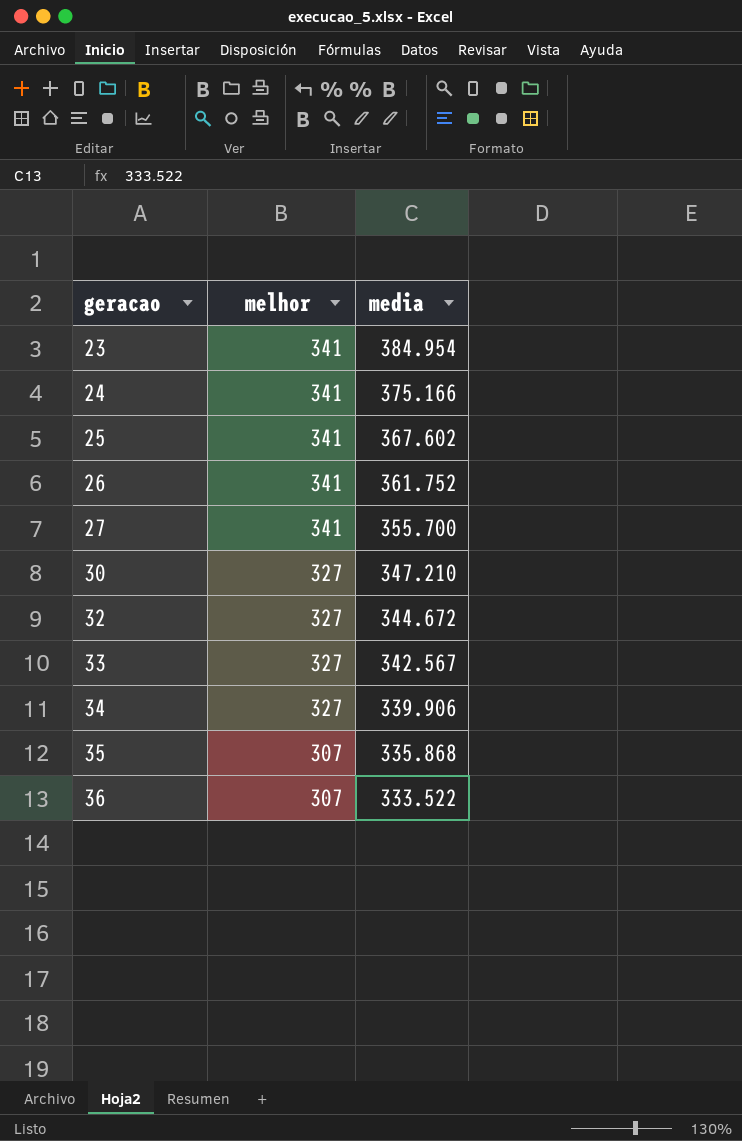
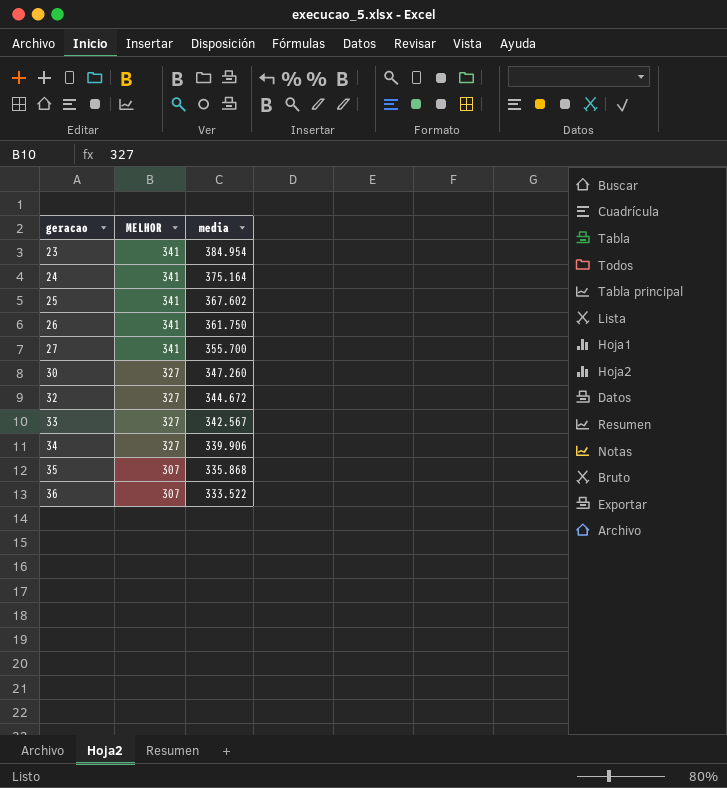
column name: melhor -> MELHOR
24 | media: 375.166 -> 375.164
26 | media: 361.752 -> 361.750
30 | media: 347.210 -> 347.260

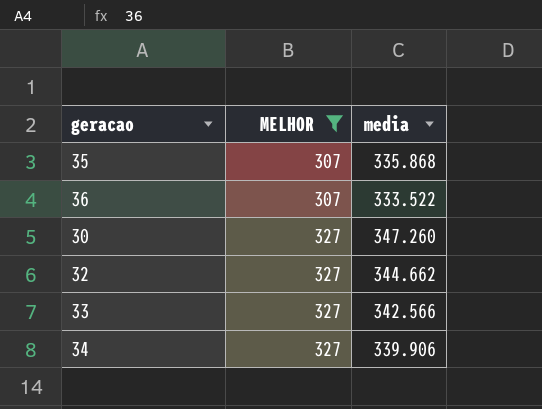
filter: none -> MELHOR != 341
row order: geracao ascending -> MELHOR ascending
32 | media: 344.672 -> 344.662
33 | media: 342.567 -> 342.566

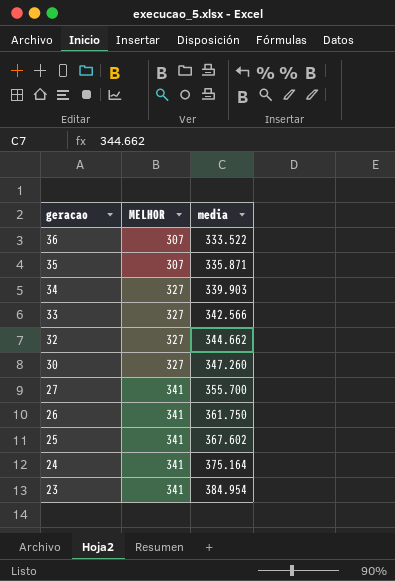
filter: MELHOR != 341 -> none
row order: MELHOR ascending -> geracao descending
35 | media: 335.868 -> 335.871
34 | media: 339.906 -> 339.903

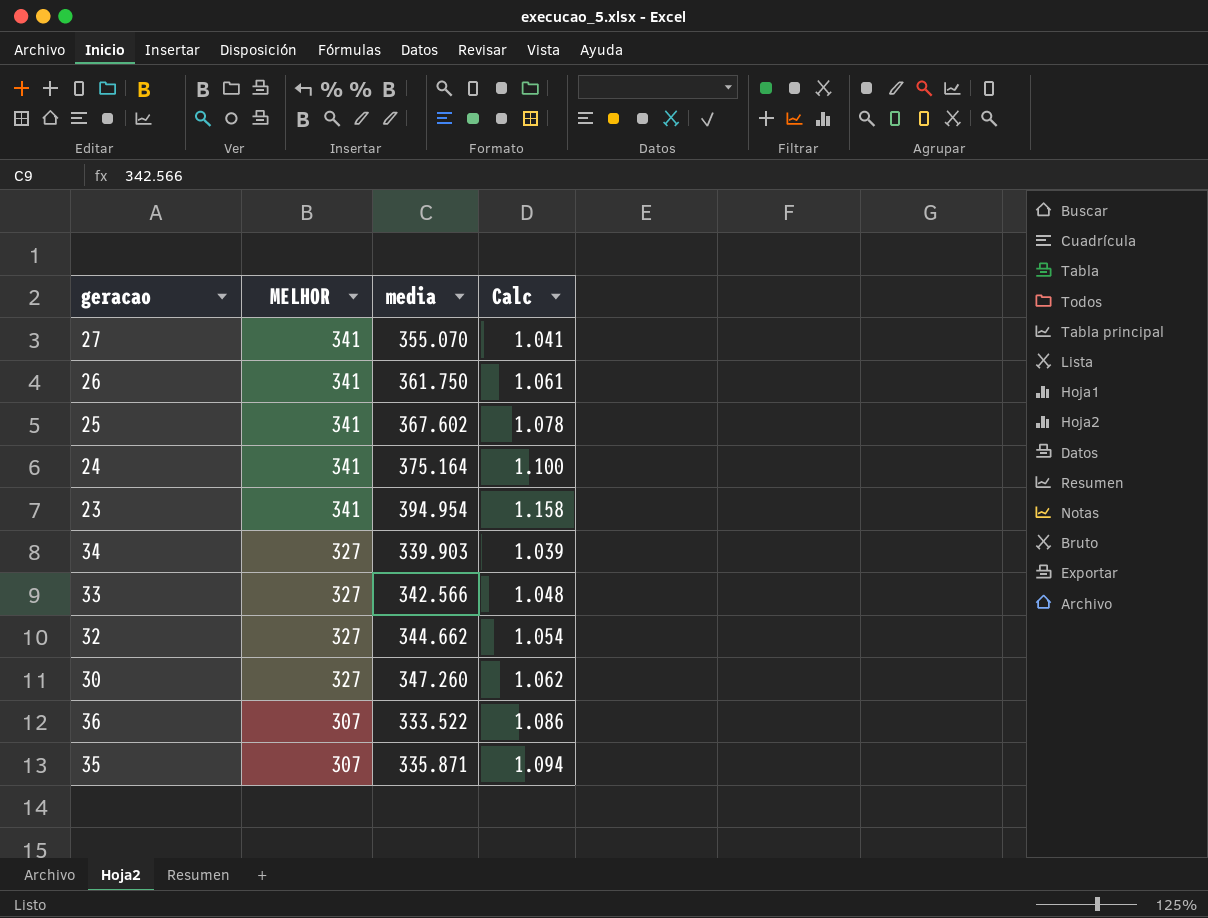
row order: geracao descending -> MELHOR descending
column Calc | formula: none -> [media] / [MELHOR]
27 | media: 355.700 -> 355.070
23 | media: 384.954 -> 394.954

